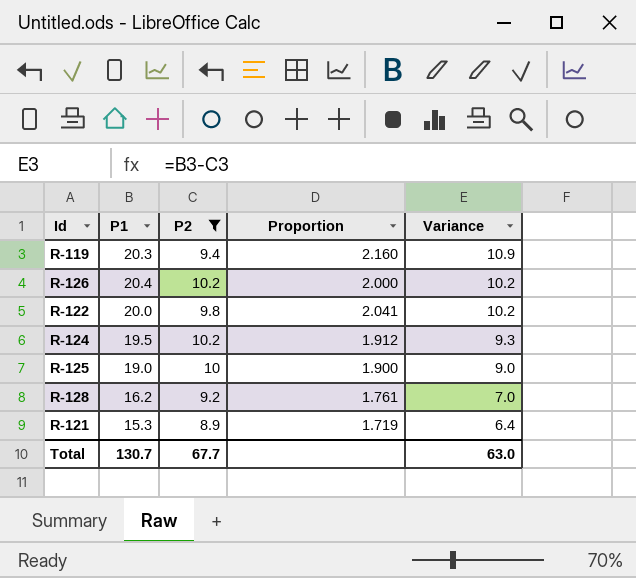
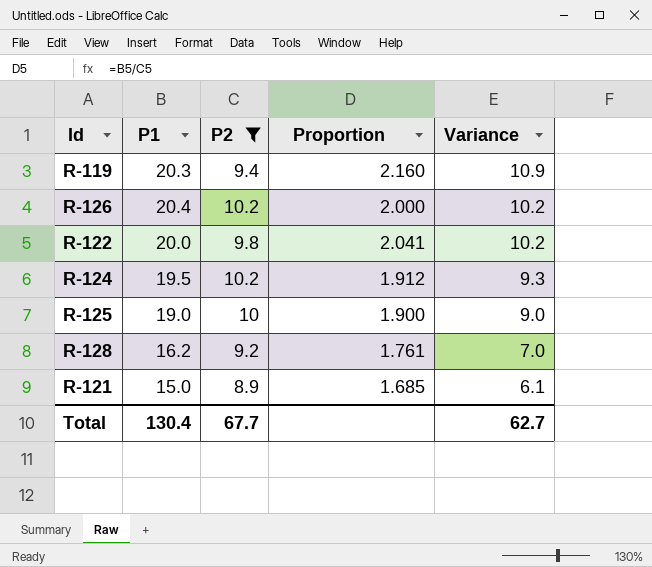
R-121 | P1: 15.3 -> 15.0
R-121 | Proportion: 1.719 -> 1.685
R-121 | Variance: 6.4 -> 6.1
Total | P1: 130.7 -> 130.4
Total | Variance: 63.0 -> 62.7

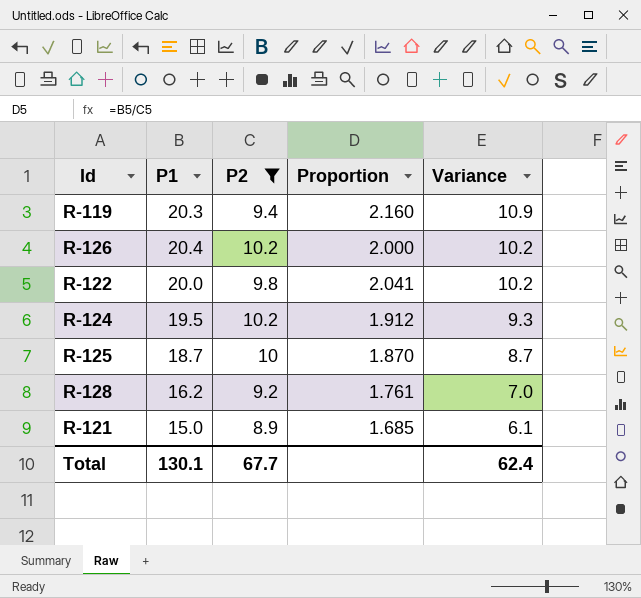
R-125 | P1: 19.0 -> 18.7
R-125 | Proportion: 1.900 -> 1.870
R-125 | Variance: 9.0 -> 8.7
Total | P1: 130.4 -> 130.1
Total | Variance: 62.7 -> 62.4

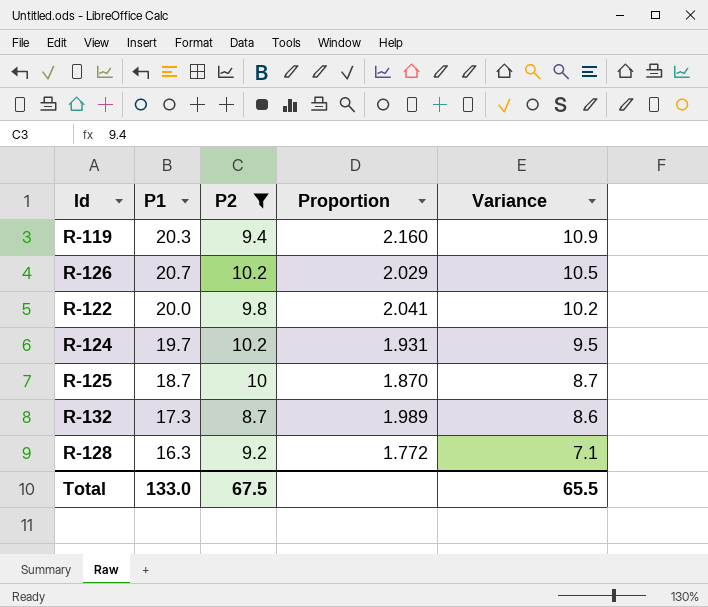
row R-121: 15.0 | 8.9 | 1.685 | 6.1 -> none
R-126 | P1: 20.4 -> 20.7
R-126 | Proportion: 2.000 -> 2.029
R-126 | Variance: 10.2 -> 10.5
R-124 | P1: 19.5 -> 19.7
R-124 | Proportion: 1.912 -> 1.931
R-124 | Variance: 9.3 -> 9.5
row R-132: none -> 17.3 | 8.7 | 1.989 | 8.6
R-128 | P1: 16.2 -> 16.3
R-128 | Proportion: 1.761 -> 1.772
R-128 | Variance: 7.0 -> 7.1
Total | P1: 130.1 -> 133.0
Total | P2: 67.7 -> 67.5
Total | Variance: 62.4 -> 65.5

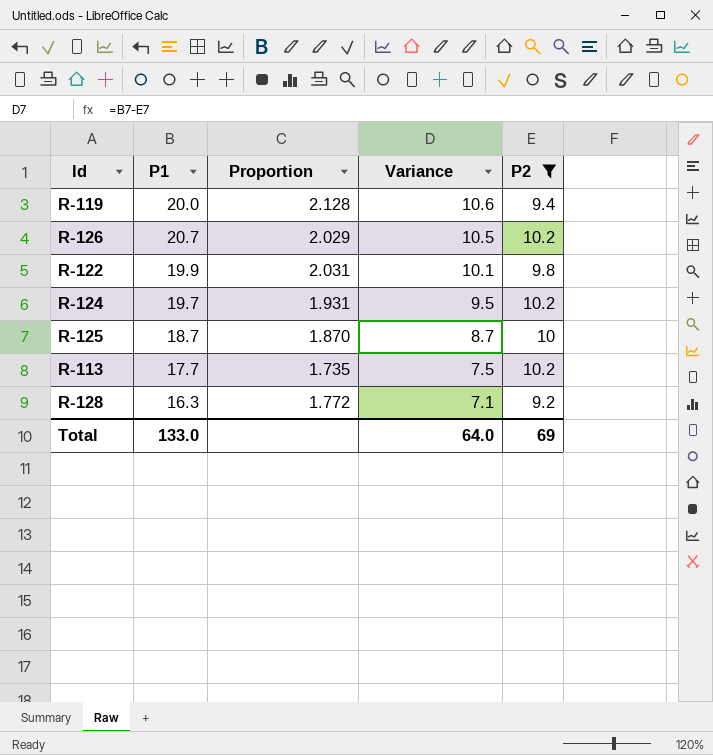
column P2 | position: 3 -> 5
row R-132: 17.3 | 8.7 | 1.989 | 8.6 -> none
R-119 | P1: 20.3 -> 20.0
R-119 | Proportion: 2.160 -> 2.128
R-119 | Variance: 10.9 -> 10.6
R-122 | P1: 20.0 -> 19.9
R-122 | Proportion: 2.041 -> 2.031
R-122 | Variance: 10.2 -> 10.1
row R-113: none -> 17.7 | 1.735 | 7.5 | 10.2
Total | Variance: 65.5 -> 64.0
Total | P2: 67.5 -> 69

